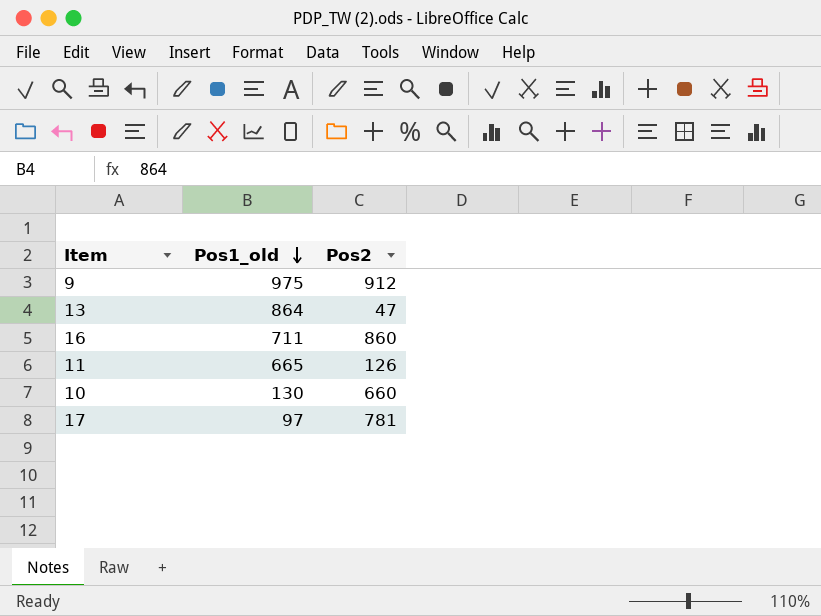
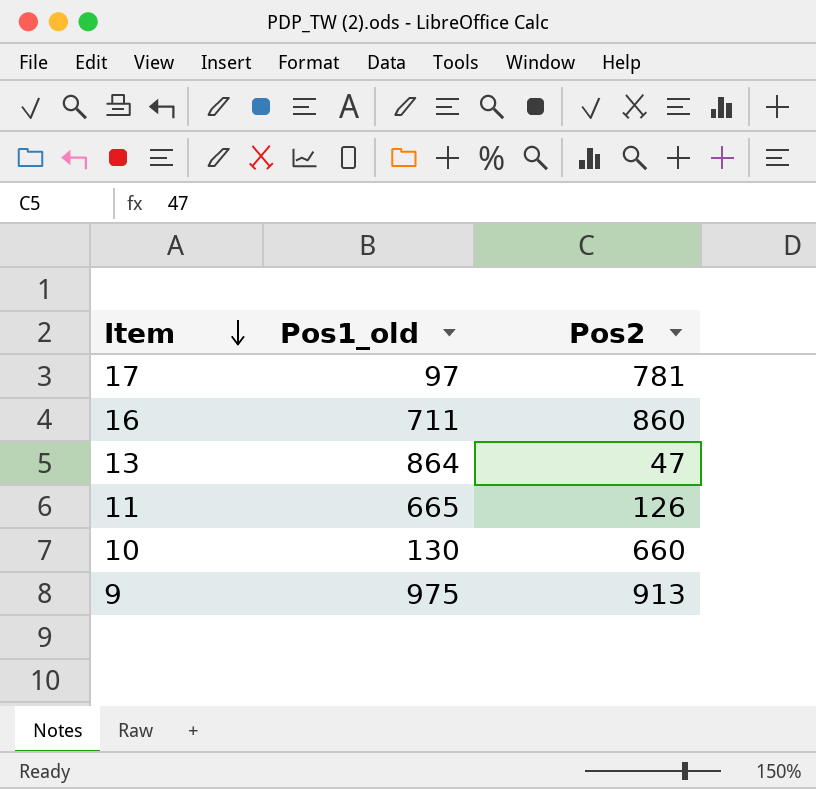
row order: Pos1_old descending -> Item descending
9 | Pos2: 912 -> 913

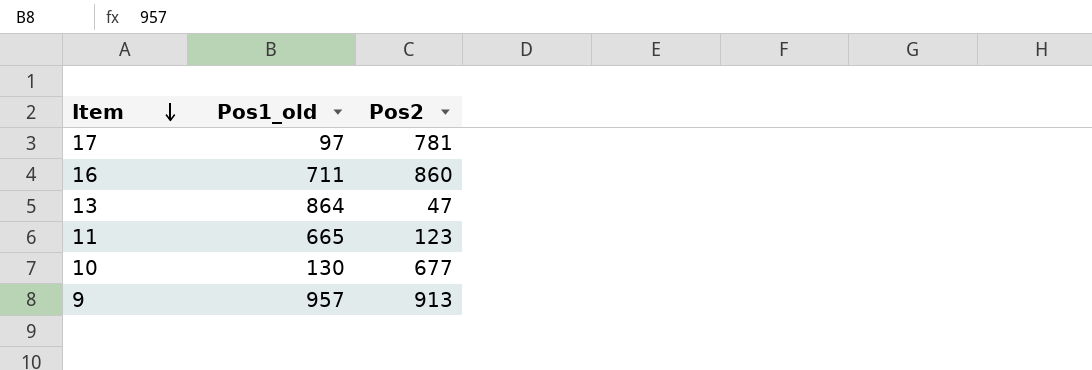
11 | Pos2: 126 -> 123
10 | Pos2: 660 -> 677
9 | Pos1_old: 975 -> 957

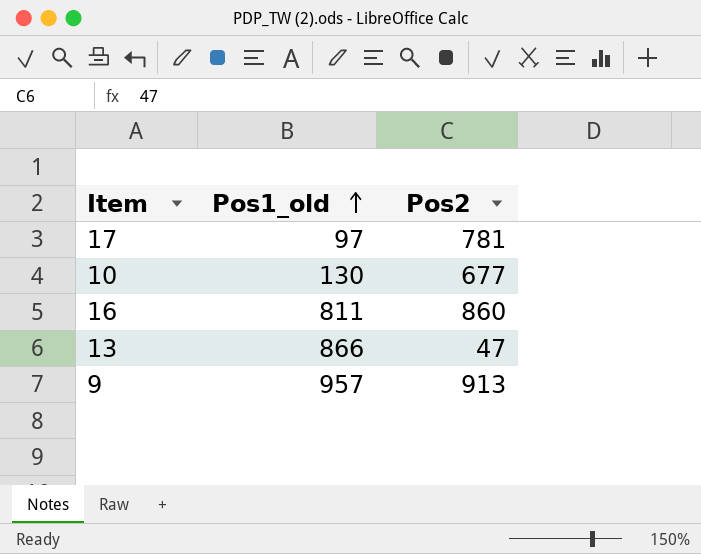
row order: Item descending -> Pos1_old ascending
row 11: 665 | 123 -> none
16 | Pos1_old: 711 -> 811
13 | Pos1_old: 864 -> 866

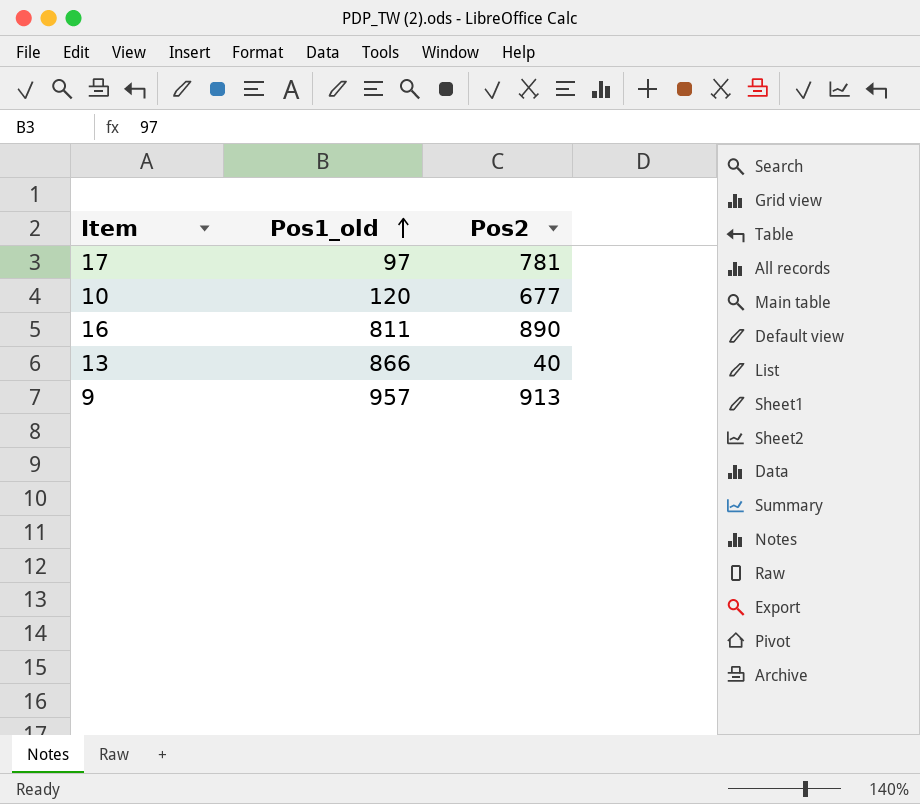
10 | Pos1_old: 130 -> 120
16 | Pos2: 860 -> 890
13 | Pos2: 47 -> 40

